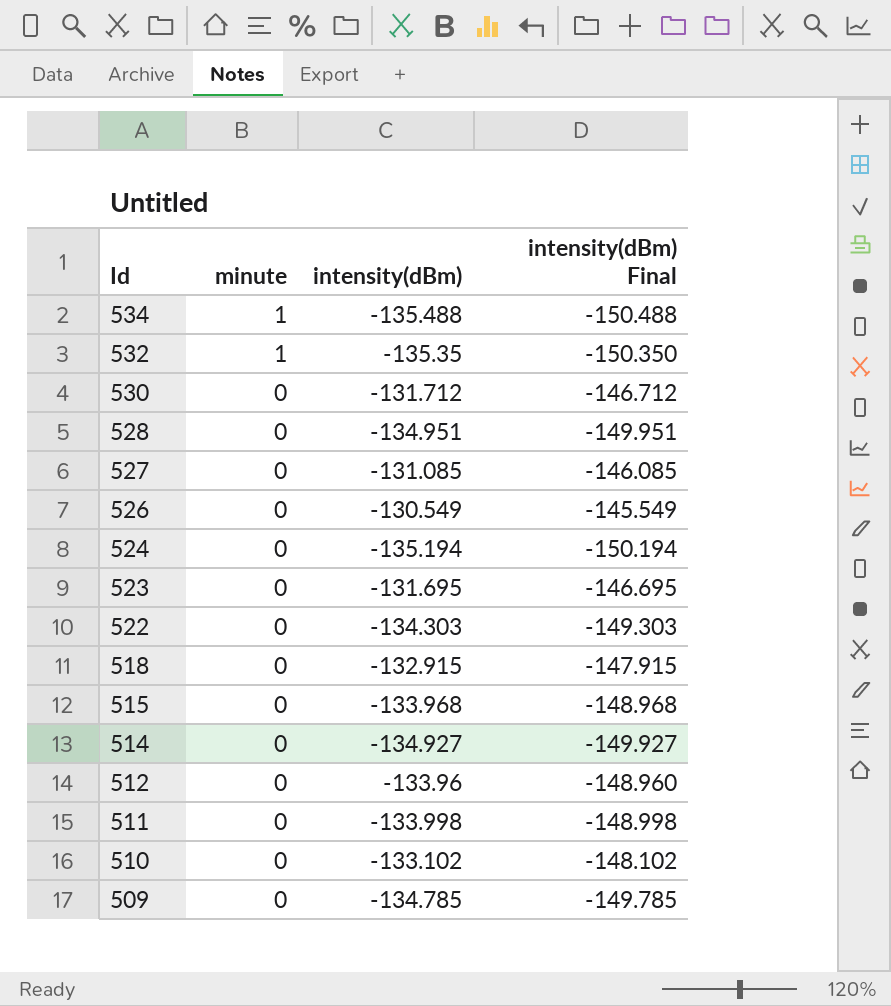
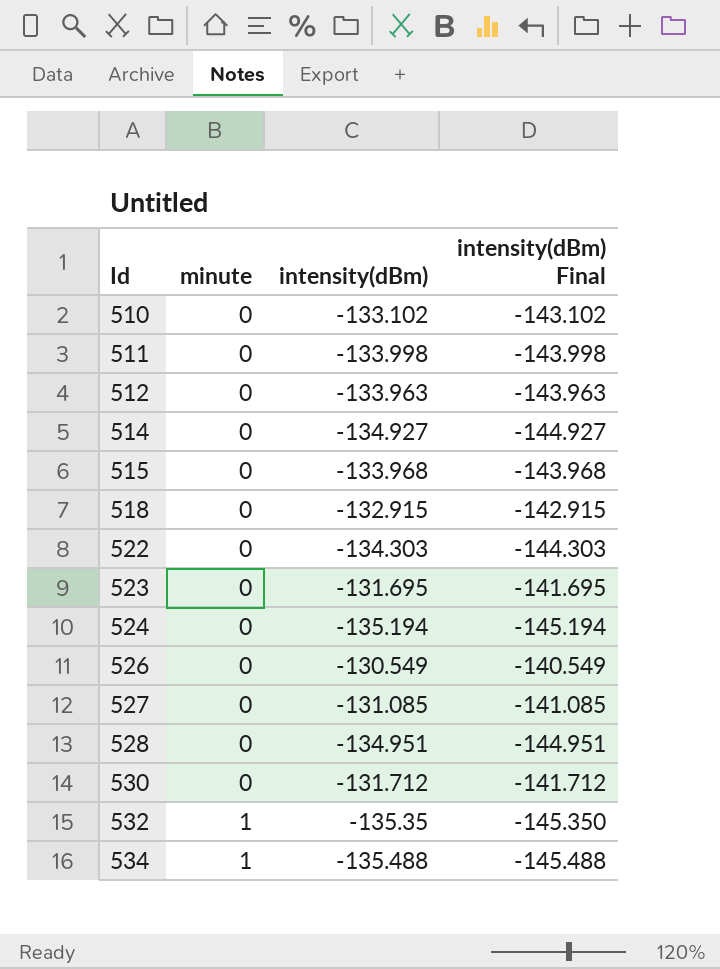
row order: Id descending -> Id ascending
column intensity(dBm) Final | formula: [intensity(dBm)] - 15 -> [intensity(dBm)] - 10
row 509: 0 | -134.785 | -149.785 -> none
512 | intensity(dBm): -133.96 -> -133.963

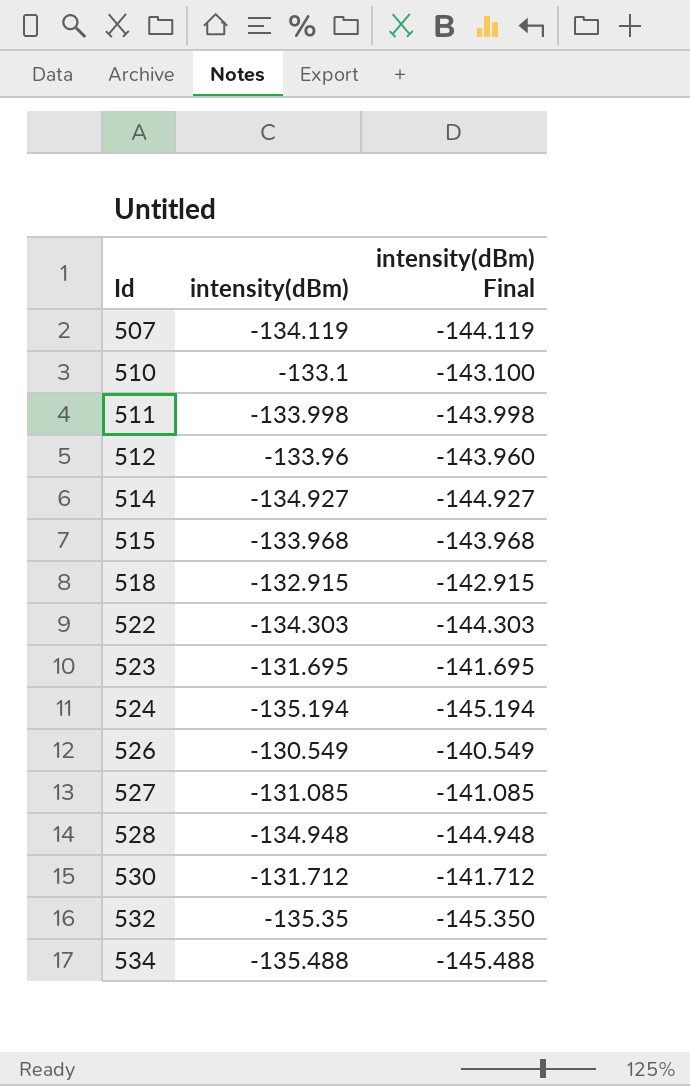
column minute | position: 2 -> none
row 507: none -> -134.119 | -144.119
510 | intensity(dBm): -133.102 -> -133.1
510 | intensity(dBm) Final: -143.102 -> -143.100
512 | intensity(dBm): -133.963 -> -133.96
512 | intensity(dBm) Final: -143.963 -> -143.960
528 | intensity(dBm): -134.951 -> -134.948
528 | intensity(dBm) Final: -144.951 -> -144.948

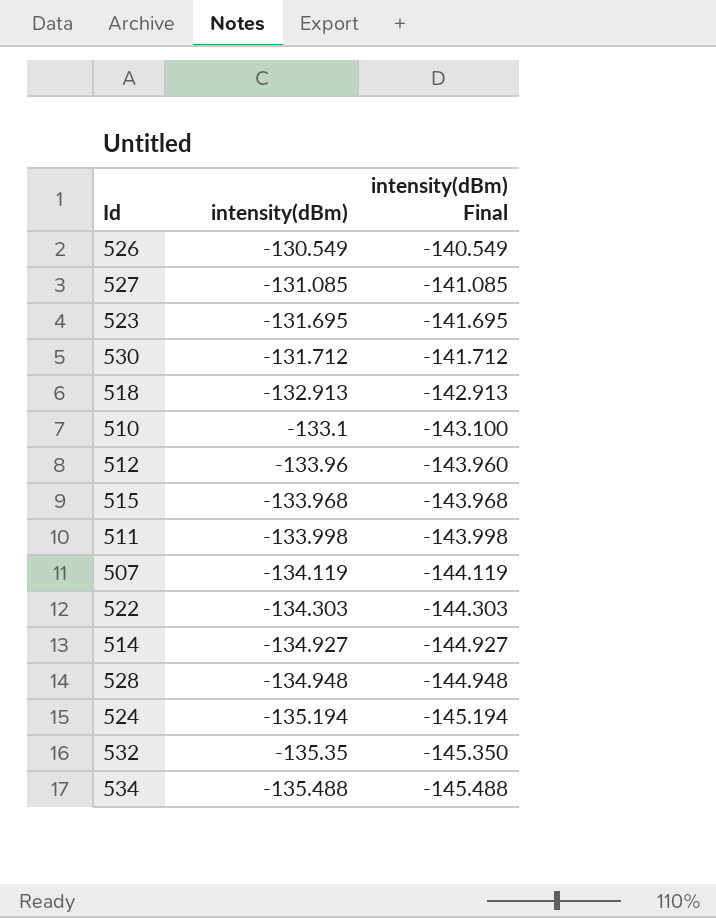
row order: Id ascending -> intensity(dBm) descending
518 | intensity(dBm): -132.915 -> -132.913
518 | intensity(dBm) Final: -142.915 -> -142.913

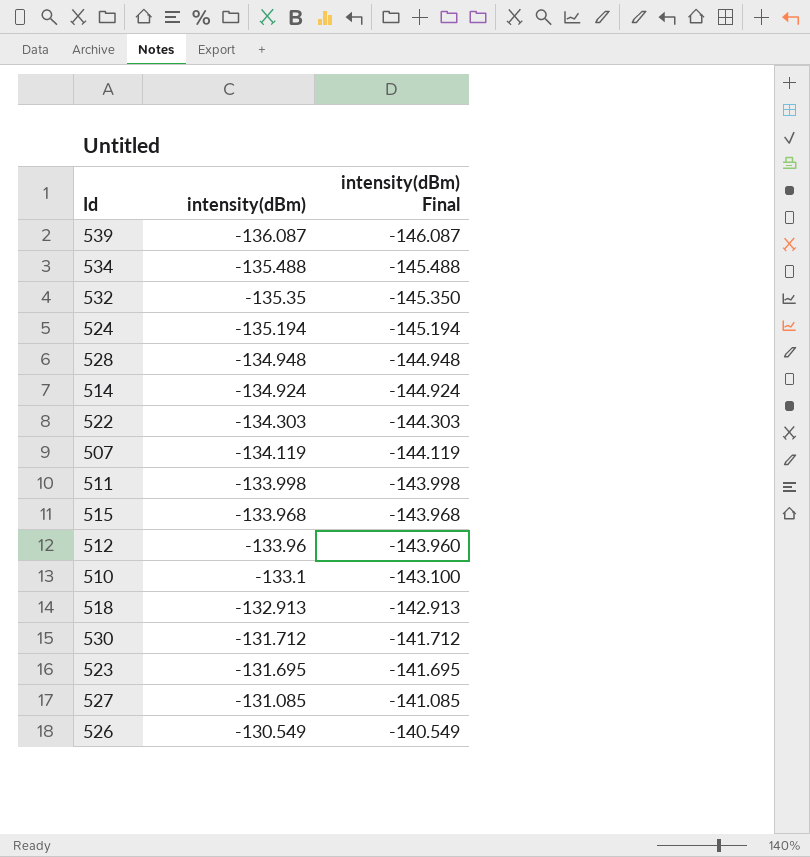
row order: intensity(dBm) descending -> intensity(dBm) ascending
row 539: none -> -136.087 | -146.087
514 | intensity(dBm): -134.927 -> -134.924
514 | intensity(dBm) Final: -144.927 -> -144.924

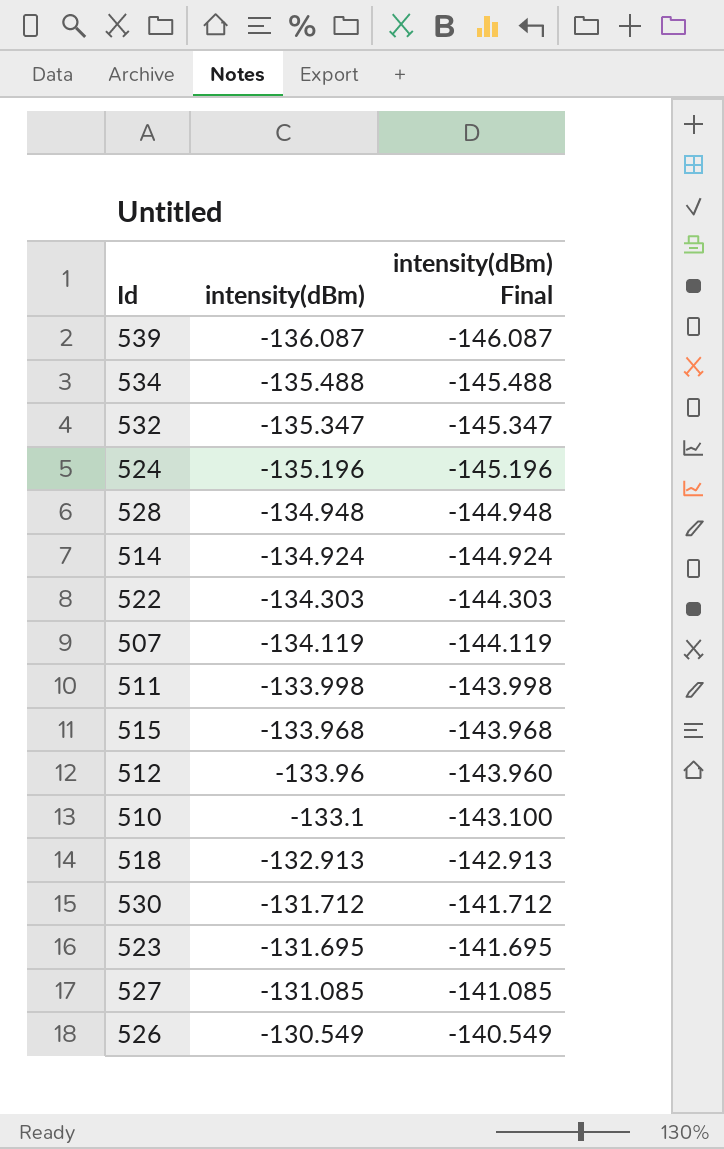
532 | intensity(dBm): -135.35 -> -135.347
532 | intensity(dBm) Final: -145.350 -> -145.347
524 | intensity(dBm): -135.194 -> -135.196
524 | intensity(dBm) Final: -145.194 -> -145.196

